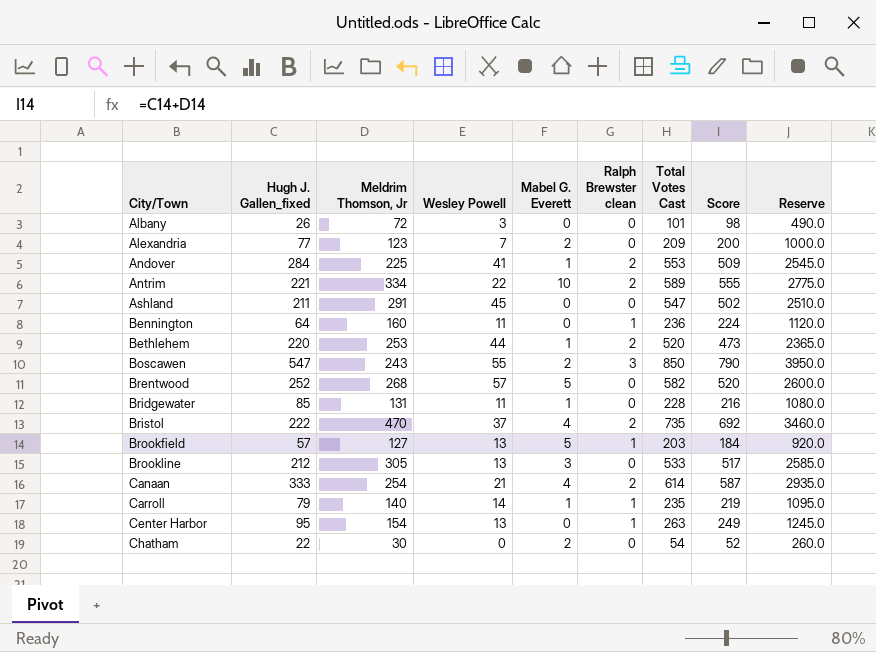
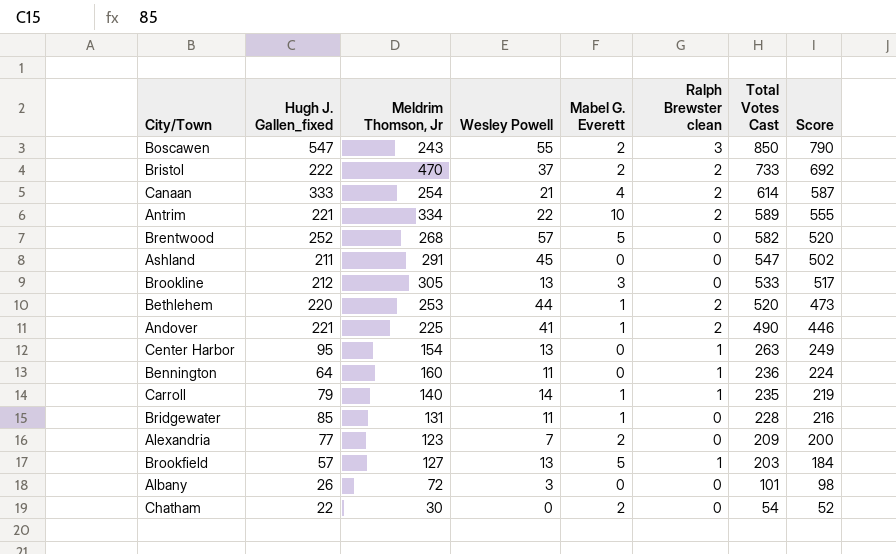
row order: City/Town ascending -> Total Votes Cast descending
column Reserve | formula: [Score] * 5 -> none
Bristol | Mabel G. Everett: 4 -> 2
Bristol | Total Votes Cast: 735 -> 733
Andover | Hugh J. Gallen_fixed: 284 -> 221
Andover | Total Votes Cast: 553 -> 490
Andover | Score: 509 -> 446

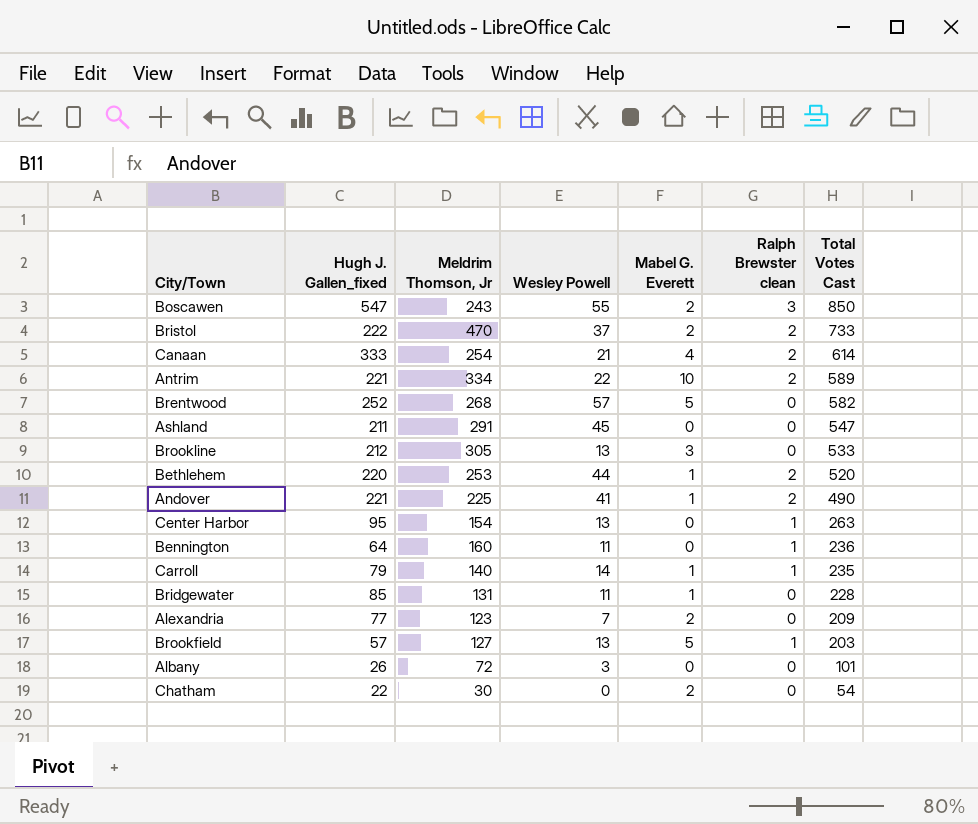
column Score | formula: [Hugh J. Gallen_fixed] + [Meldrim Thomson, Jr] -> none

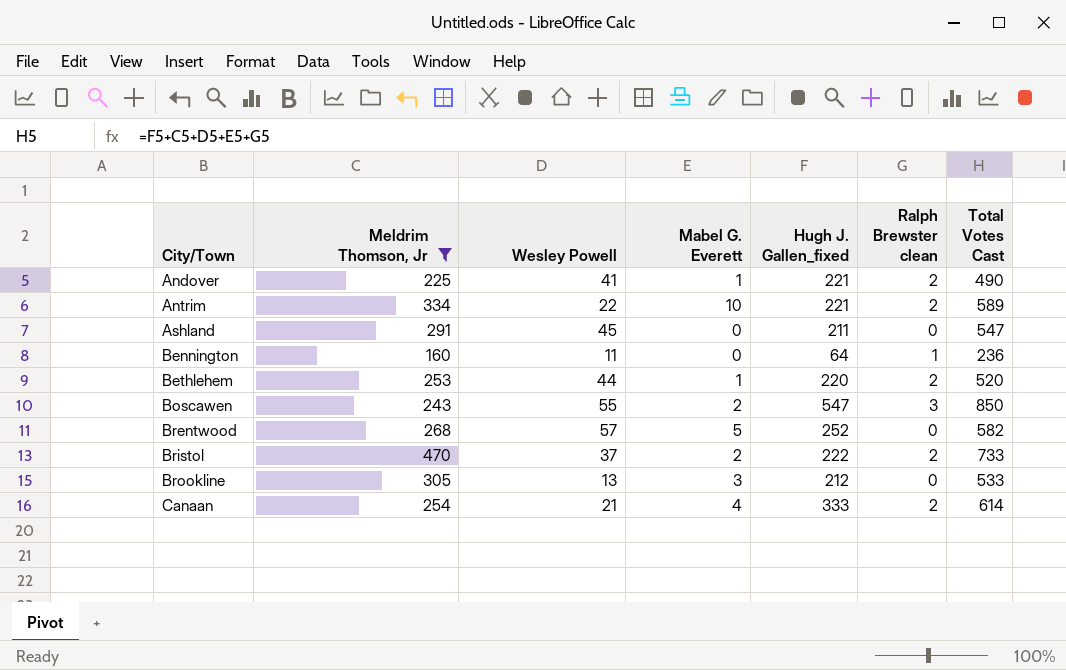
filter: none -> Meldrim Thomson, Jr >= 160
row order: Total Votes Cast descending -> City/Town ascending
column Hugh J. Gallen_fixed | position: 2 -> 5

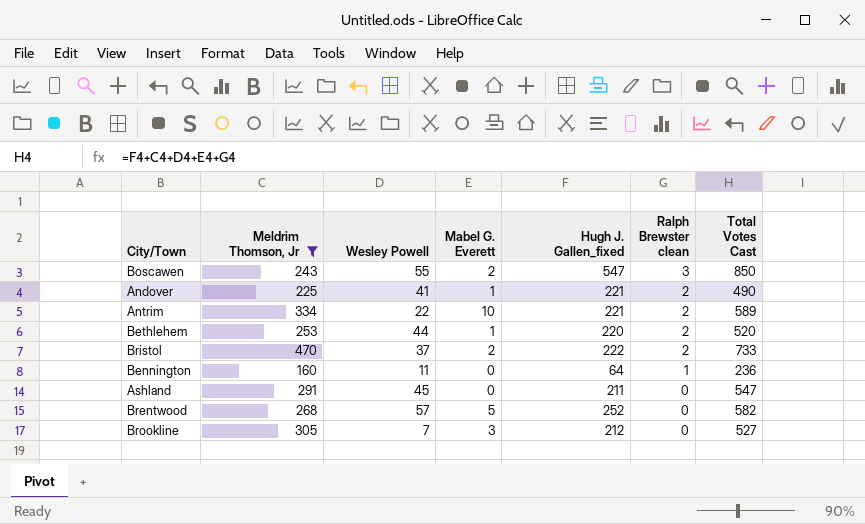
row order: City/Town ascending -> Ralph Brewster clean descending
row Canaan: 254 | 21 | 4 | 333 | 2 | 614 -> none
Brookline | Wesley Powell: 13 -> 7
Brookline | Total Votes Cast: 533 -> 527

